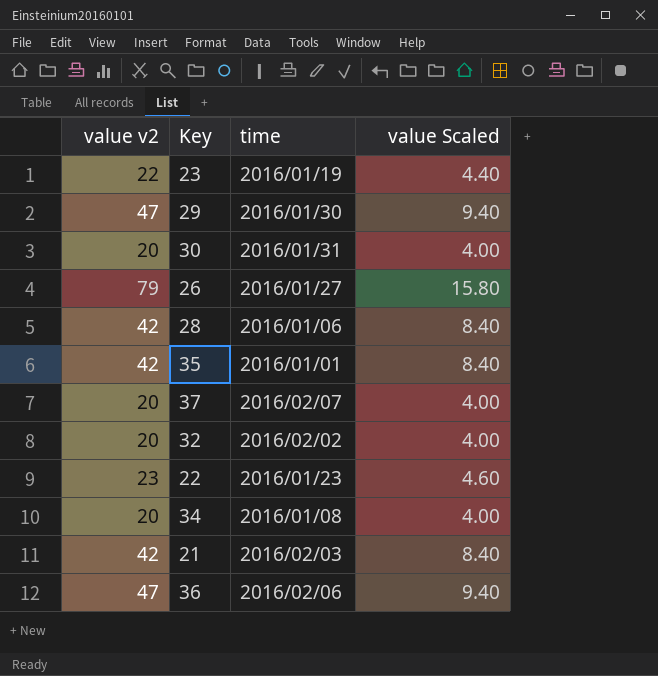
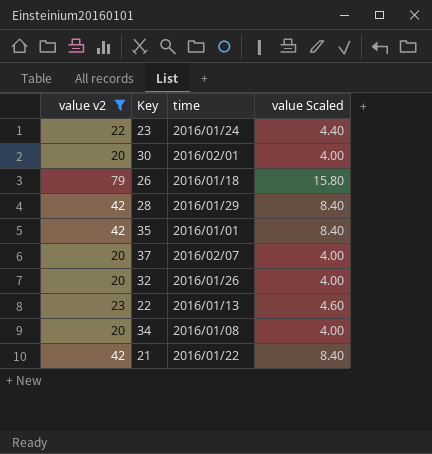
filter: none -> value v2 != 47
23 | time: 2016/01/19 -> 2016/01/24
30 | time: 2016/01/31 -> 2016/02/01
26 | time: 2016/01/27 -> 2016/01/18
28 | time: 2016/01/06 -> 2016/01/29
32 | time: 2016/02/02 -> 2016/01/26
22 | time: 2016/01/23 -> 2016/01/13
21 | time: 2016/02/03 -> 2016/01/22

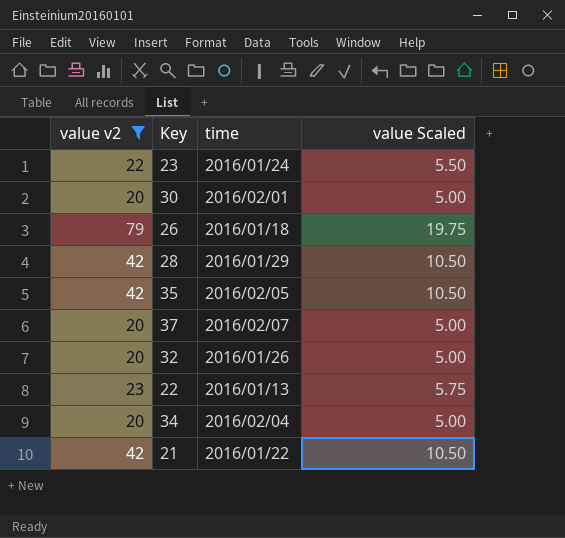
column value Scaled | formula: [value v2] * 0.2 -> [value v2] * 0.25
35 | time: 2016/01/01 -> 2016/02/05
34 | time: 2016/01/08 -> 2016/02/04

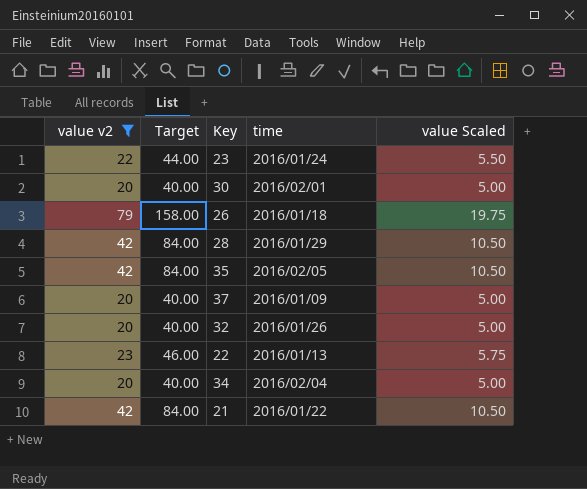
column Target | formula: none -> [value v2] * 2
37 | time: 2016/02/07 -> 2016/01/09

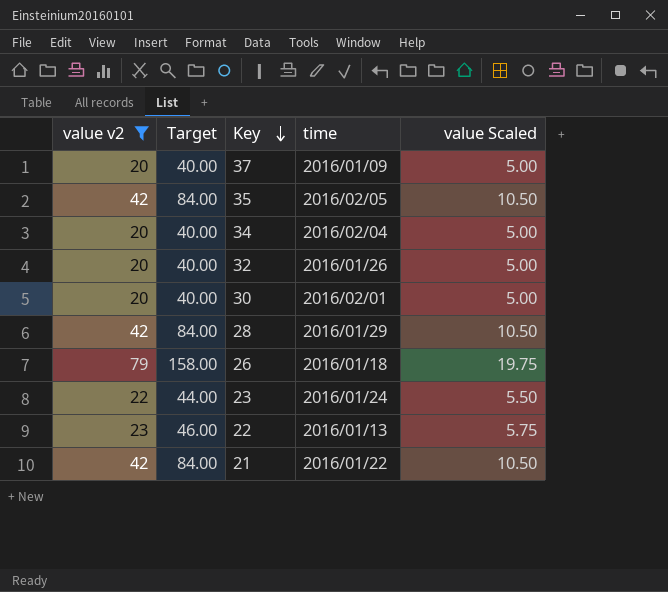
row order: none -> Key descending

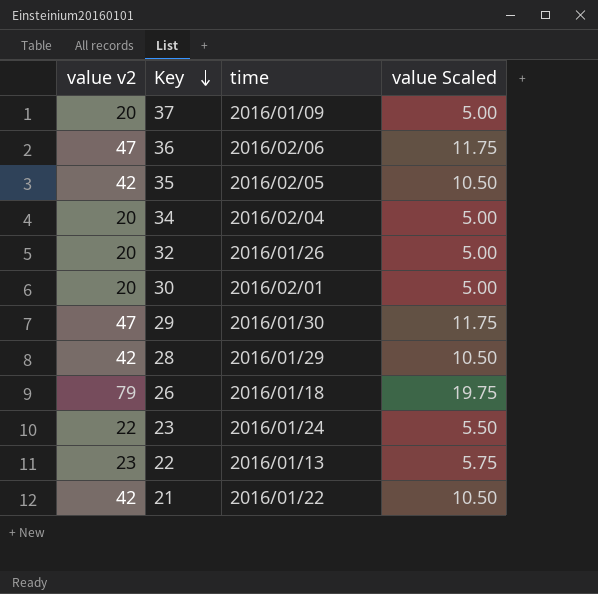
filter: value v2 != 47 -> none
column Target | formula: [value v2] * 2 -> none

